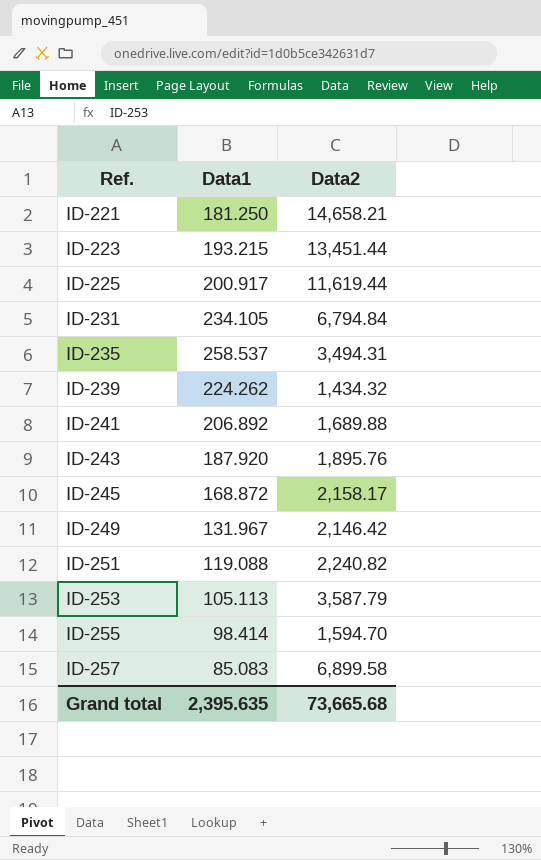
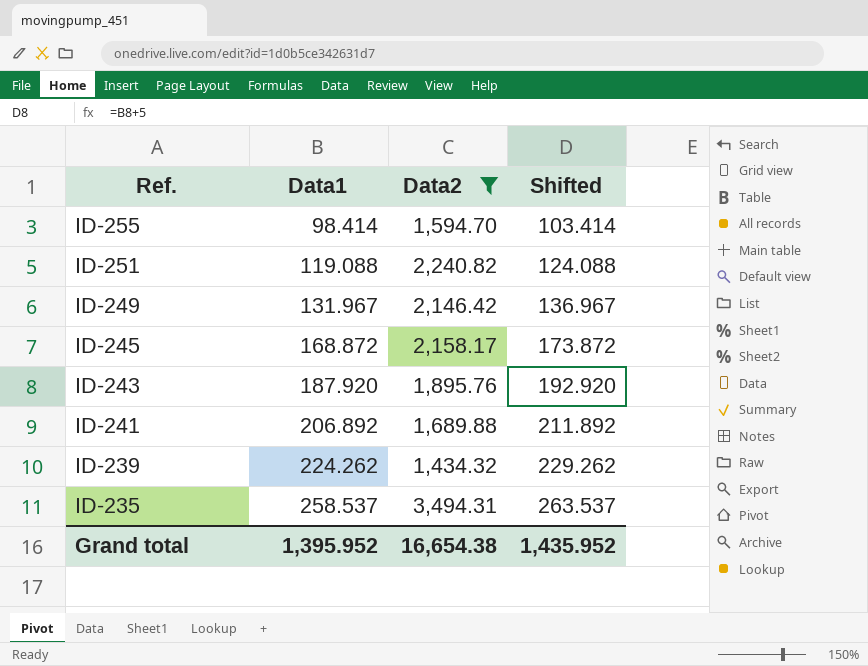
filter: none -> Data2 <= 3,494.31
row order: Ref. ascending -> Ref. descending
column Shifted | formula: none -> [Data1] + 5
Grand total | Data1: 2,395.635 -> 1,395.952
Grand total | Data2: 73,665.68 -> 16,654.38

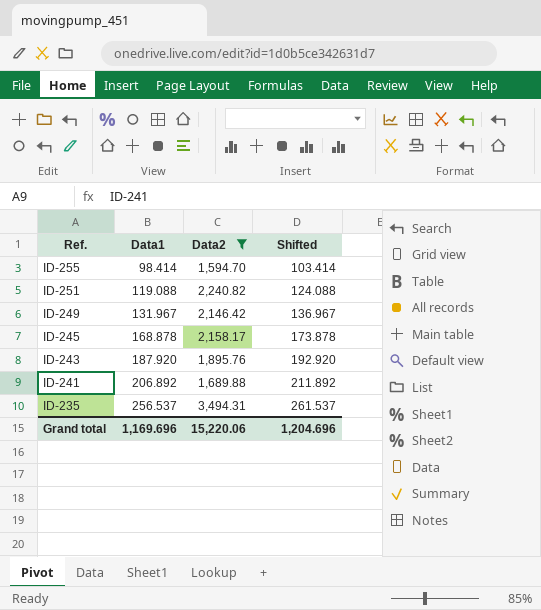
row ID-239: 224.262 | 1,434.32 | 229.262 -> none
ID-245 | Data1: 168.872 -> 168.878
ID-245 | Shifted: 173.872 -> 173.878
ID-235 | Data1: 258.537 -> 256.537
ID-235 | Shifted: 263.537 -> 261.537
Grand total | Data1: 1,395.952 -> 1,169.696
Grand total | Data2: 16,654.38 -> 15,220.06
Grand total | Shifted: 1,435.952 -> 1,204.696

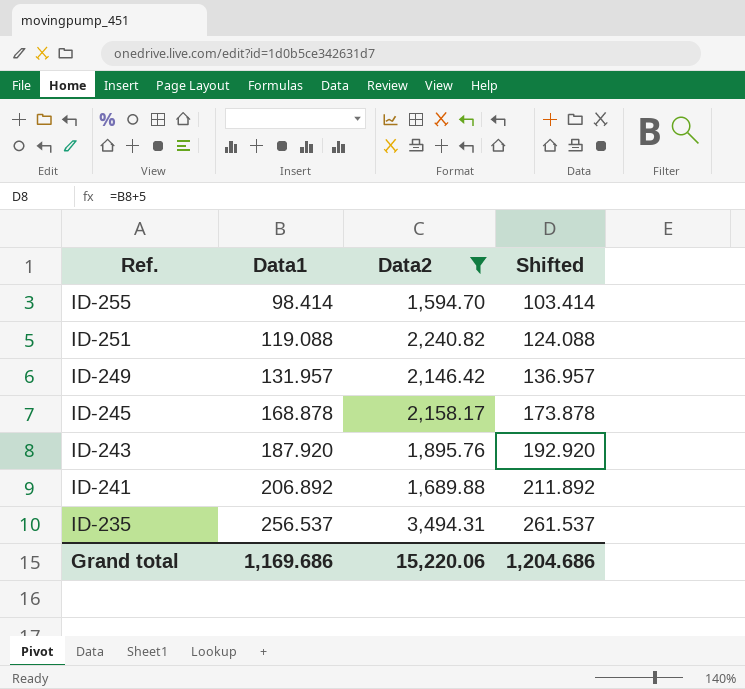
ID-249 | Data1: 131.967 -> 131.957
ID-249 | Shifted: 136.967 -> 136.957
Grand total | Data1: 1,169.696 -> 1,169.686
Grand total | Shifted: 1,204.696 -> 1,204.686

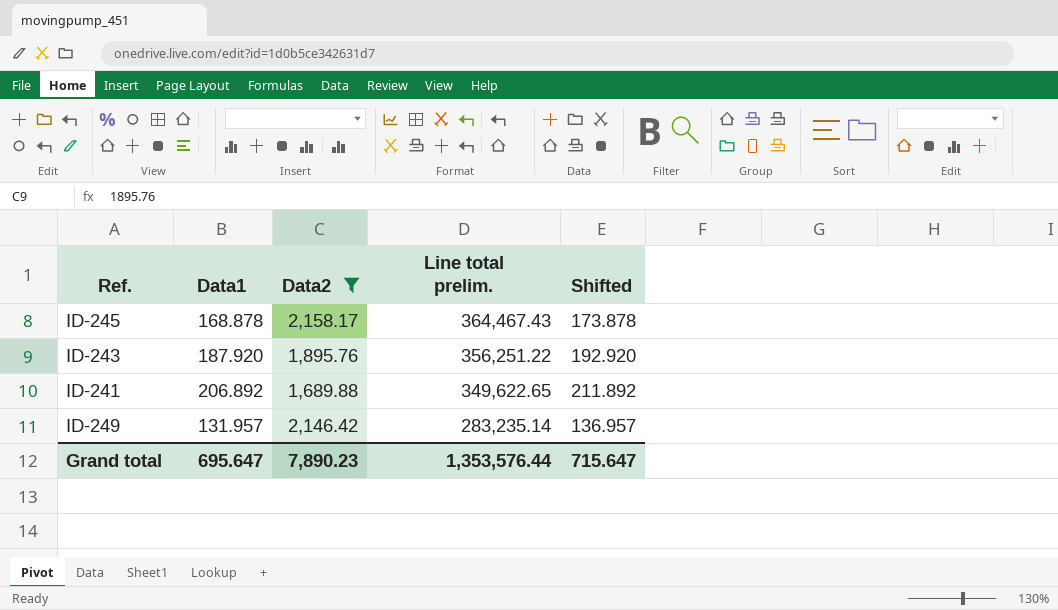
row order: Ref. descending -> Line total prelim. descending
column Line total prelim. | formula: none -> [Data1] * [Data2]
row ID-255: 98.414 | 1,594.70 | 103.414 -> none
row ID-251: 119.088 | 2,240.82 | 124.088 -> none
row ID-235: 256.537 | 3,494.31 | 261.537 -> none
Grand total | Data1: 1,169.686 -> 695.647
Grand total | Data2: 15,220.06 -> 7,890.23
Grand total | Shifted: 1,204.686 -> 715.647

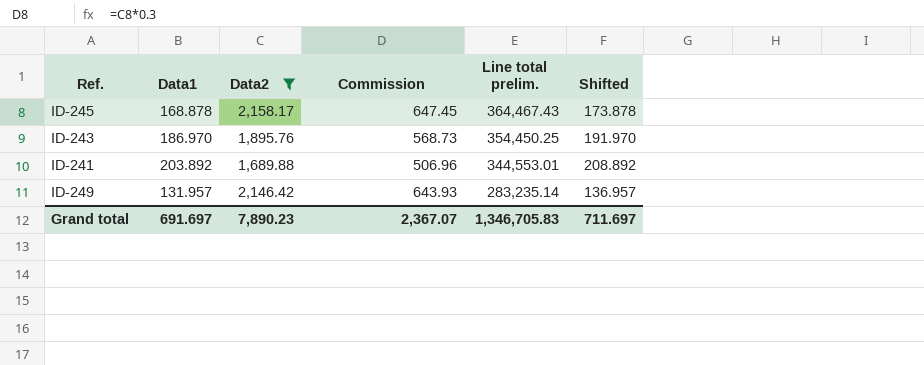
column Commission | formula: none -> [Data2] * 0.3
ID-243 | Data1: 187.920 -> 186.970
ID-243 | Line total prelim.: 356,251.22 -> 354,450.25
ID-243 | Shifted: 192.920 -> 191.970
ID-241 | Data1: 206.892 -> 203.892
ID-241 | Line total prelim.: 349,622.65 -> 344,553.01
ID-241 | Shifted: 211.892 -> 208.892
Grand total | Data1: 695.647 -> 691.697
Grand total | Line total prelim.: 1,353,576.44 -> 1,346,705.83
Grand total | Shifted: 715.647 -> 711.697

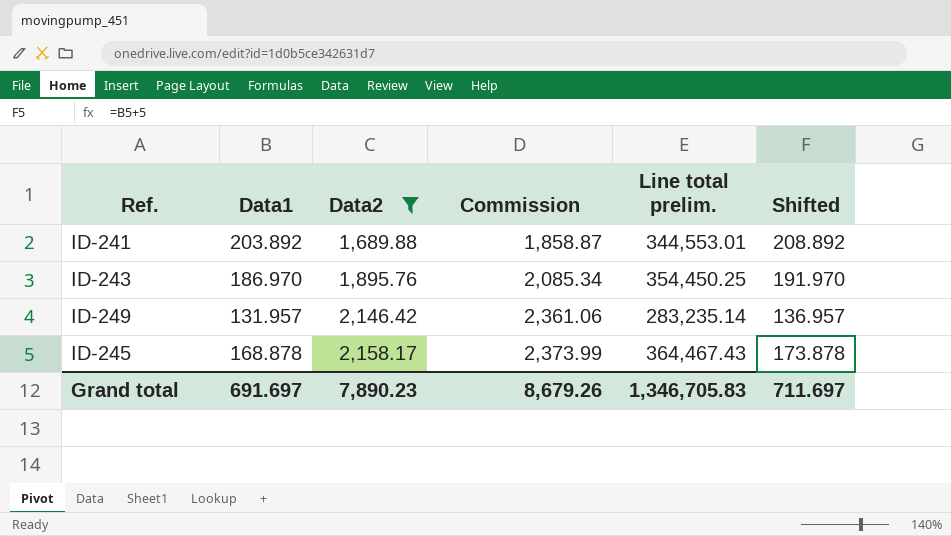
row order: Line total prelim. descending -> Data2 ascending
column Commission | formula: [Data2] * 0.3 -> [Data2] * 1.1
Grand total | Commission: 2,367.07 -> 8,679.26

